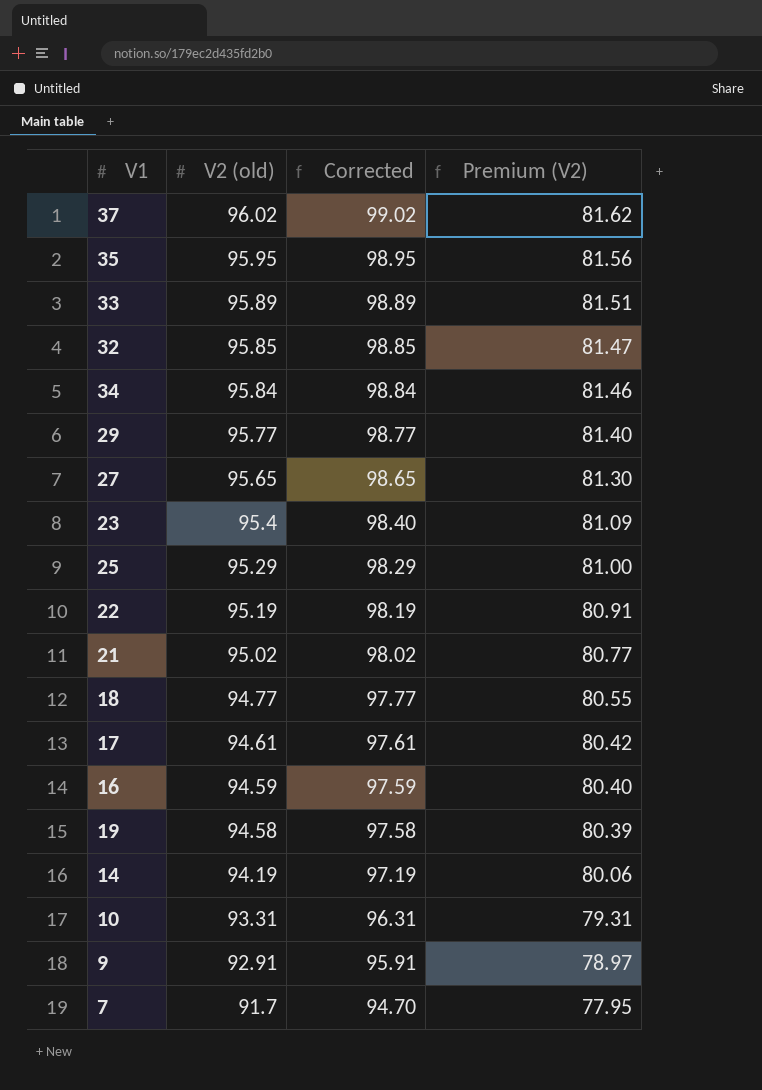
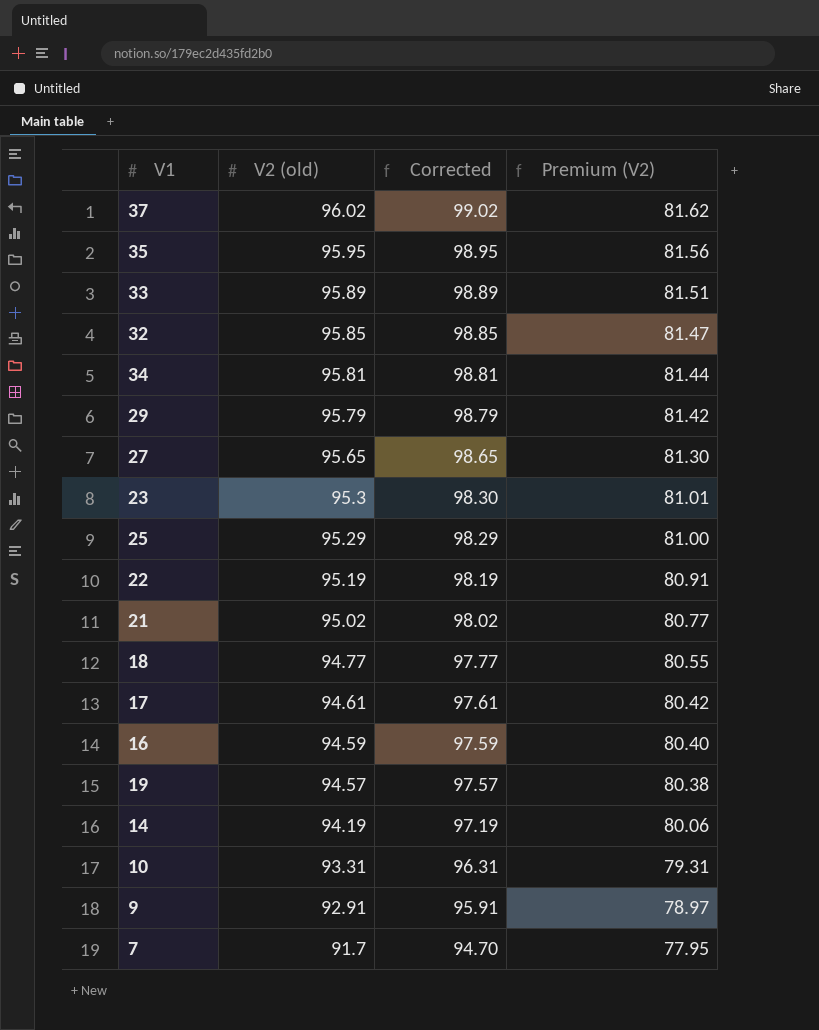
34 | V2 (old): 95.84 -> 95.81
34 | Corrected: 98.84 -> 98.81
34 | Premium (V2): 81.46 -> 81.44
29 | V2 (old): 95.77 -> 95.79
29 | Corrected: 98.77 -> 98.79
29 | Premium (V2): 81.40 -> 81.42
23 | V2 (old): 95.4 -> 95.3
23 | Corrected: 98.40 -> 98.30
23 | Premium (V2): 81.09 -> 81.01
19 | V2 (old): 94.58 -> 94.57
19 | Corrected: 97.58 -> 97.57
19 | Premium (V2): 80.39 -> 80.38

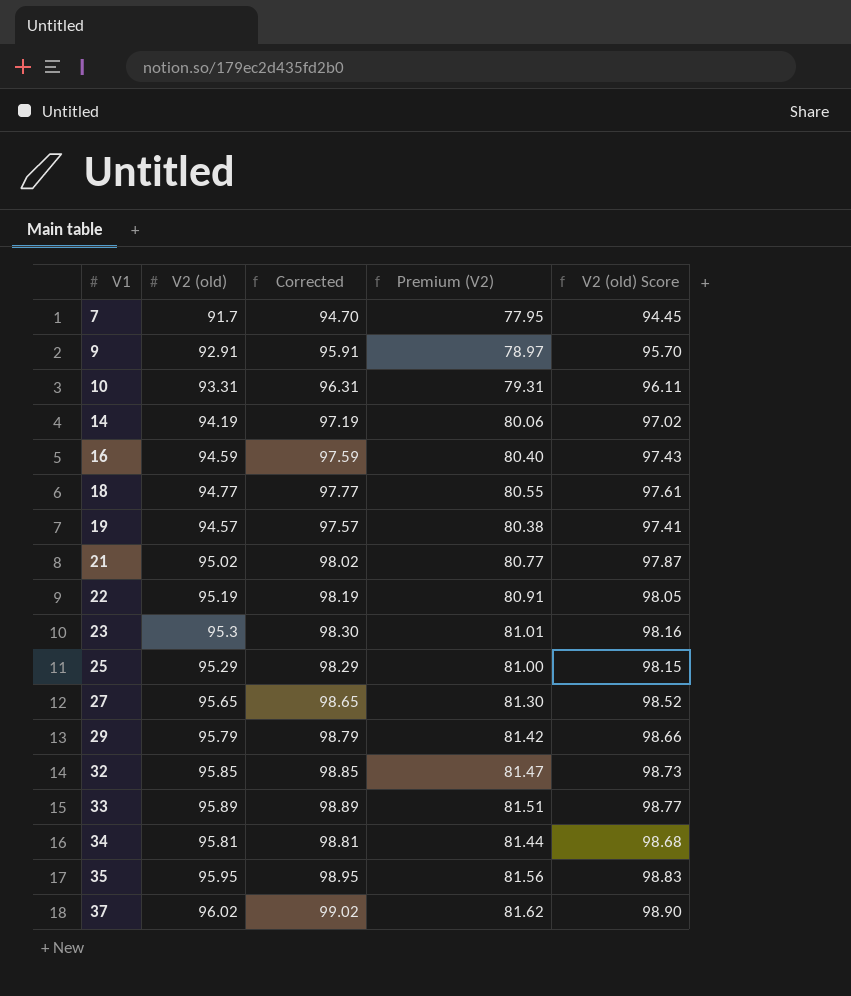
row order: V2 (old) descending -> V1 ascending
column V2 (old) Score | formula: none -> [V2 (old)] * 1.03
row 17: 94.61 | 97.61 | 80.42 -> none

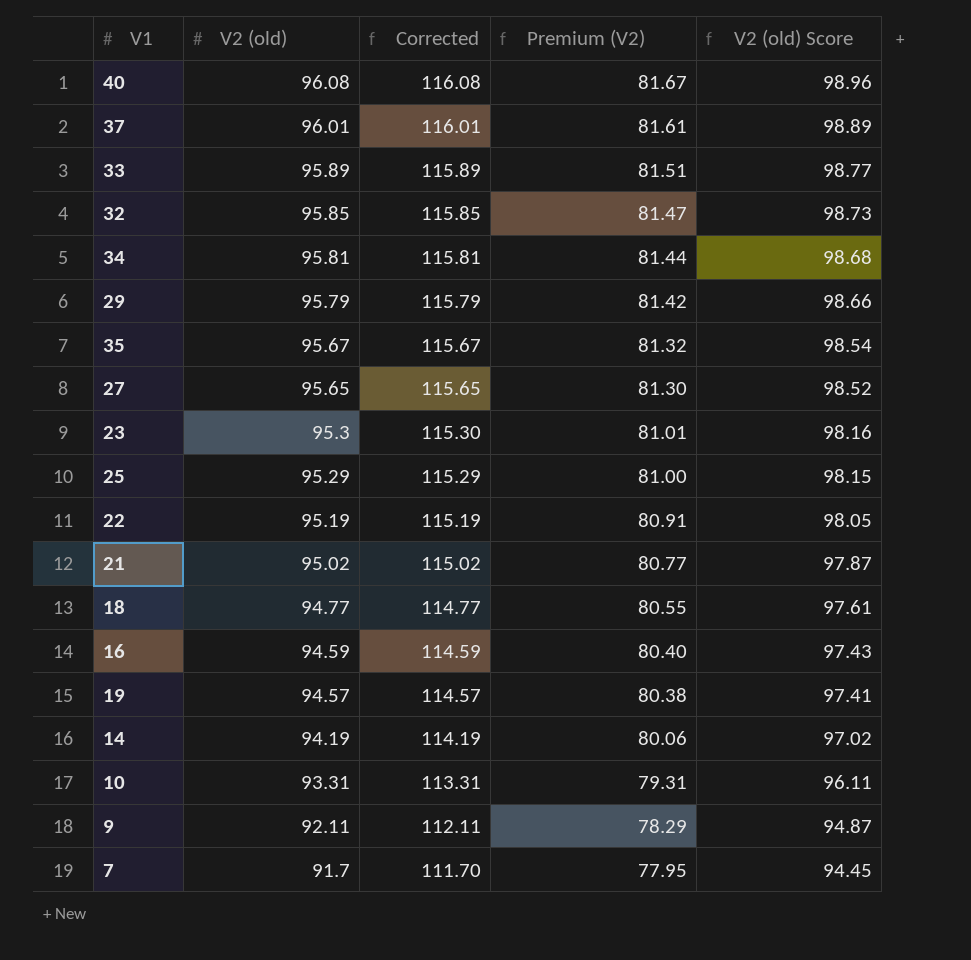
row order: V1 ascending -> V2 (old) descending
column Corrected | formula: [V2 (old)] + 3 -> [V2 (old)] + 20
row 40: none -> 96.08 | 116.08 | 81.67 | 98.96
37 | V2 (old): 96.02 -> 96.01
37 | Premium (V2): 81.62 -> 81.61
37 | V2 (old) Score: 98.90 -> 98.89
35 | V2 (old): 95.95 -> 95.67
35 | Premium (V2): 81.56 -> 81.32
35 | V2 (old) Score: 98.83 -> 98.54
9 | V2 (old): 92.91 -> 92.11
9 | Premium (V2): 78.97 -> 78.29
9 | V2 (old) Score: 95.70 -> 94.87

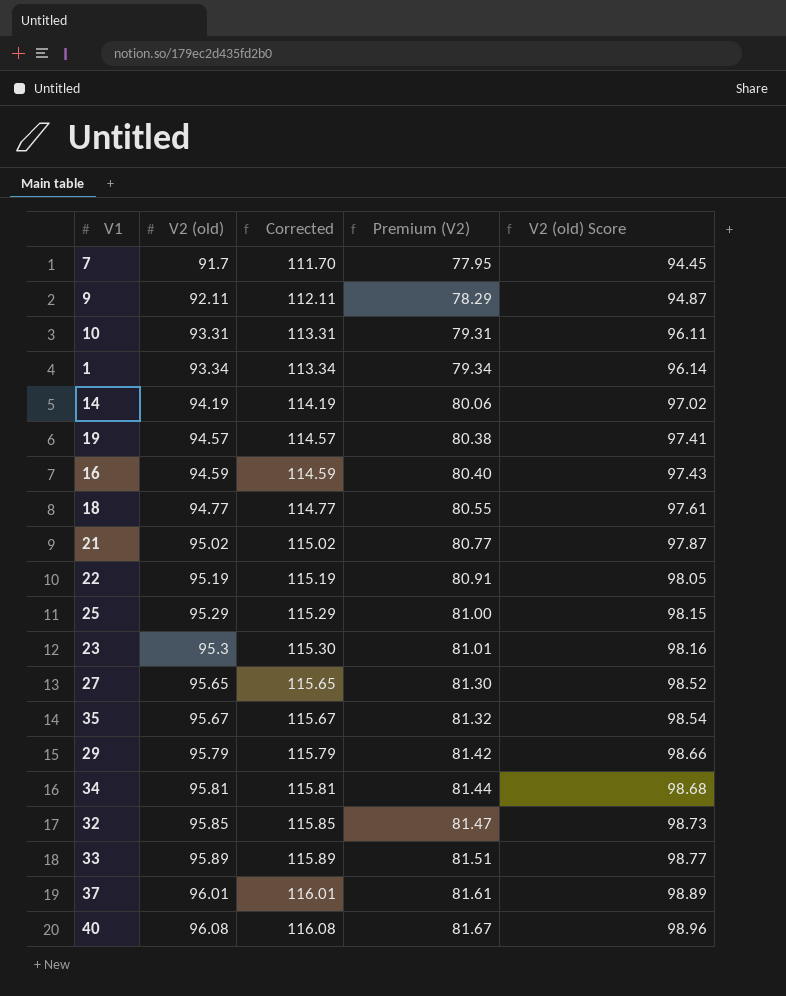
row order: V2 (old) descending -> V2 (old) ascending
row 1: none -> 93.34 | 113.34 | 79.34 | 96.14

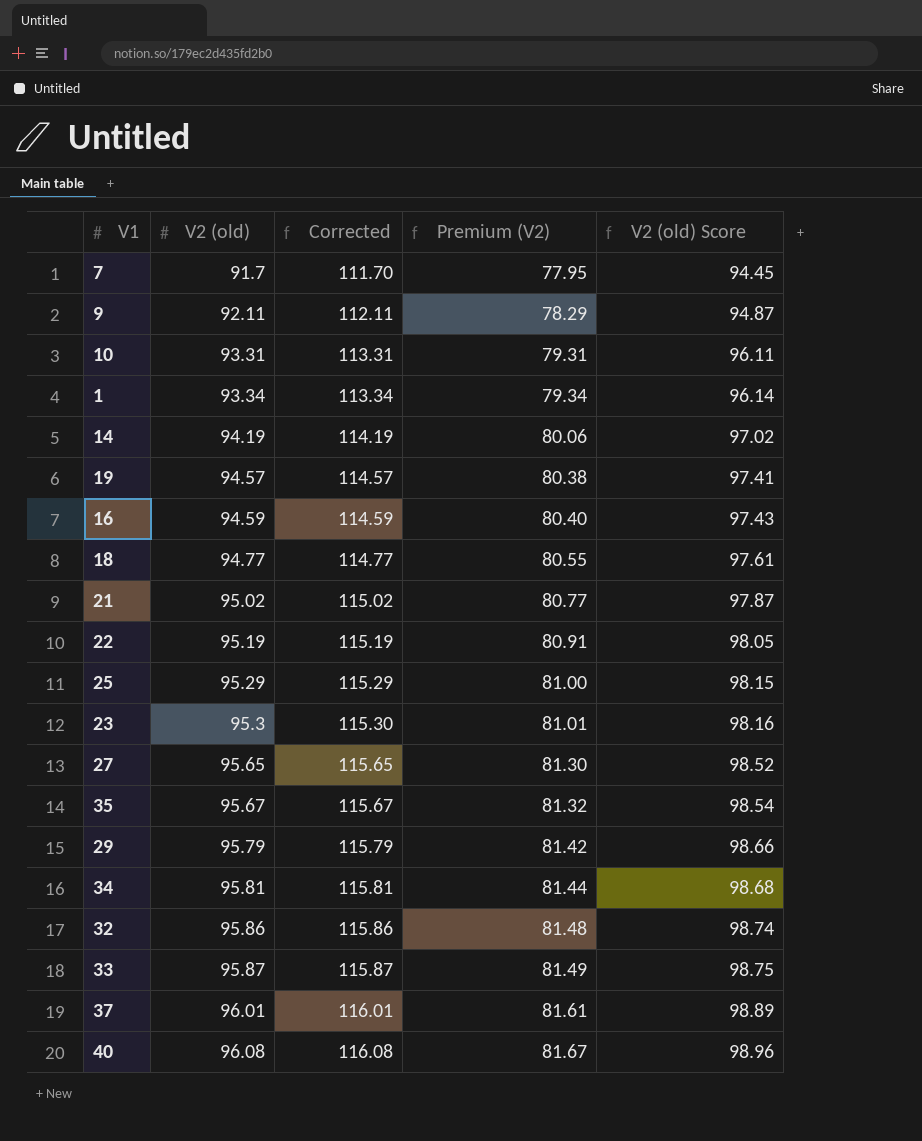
32 | V2 (old): 95.85 -> 95.86
32 | Corrected: 115.85 -> 115.86
32 | Premium (V2): 81.47 -> 81.48
32 | V2 (old) Score: 98.73 -> 98.74
33 | V2 (old): 95.89 -> 95.87
33 | Corrected: 115.89 -> 115.87
33 | Premium (V2): 81.51 -> 81.49
33 | V2 (old) Score: 98.77 -> 98.75

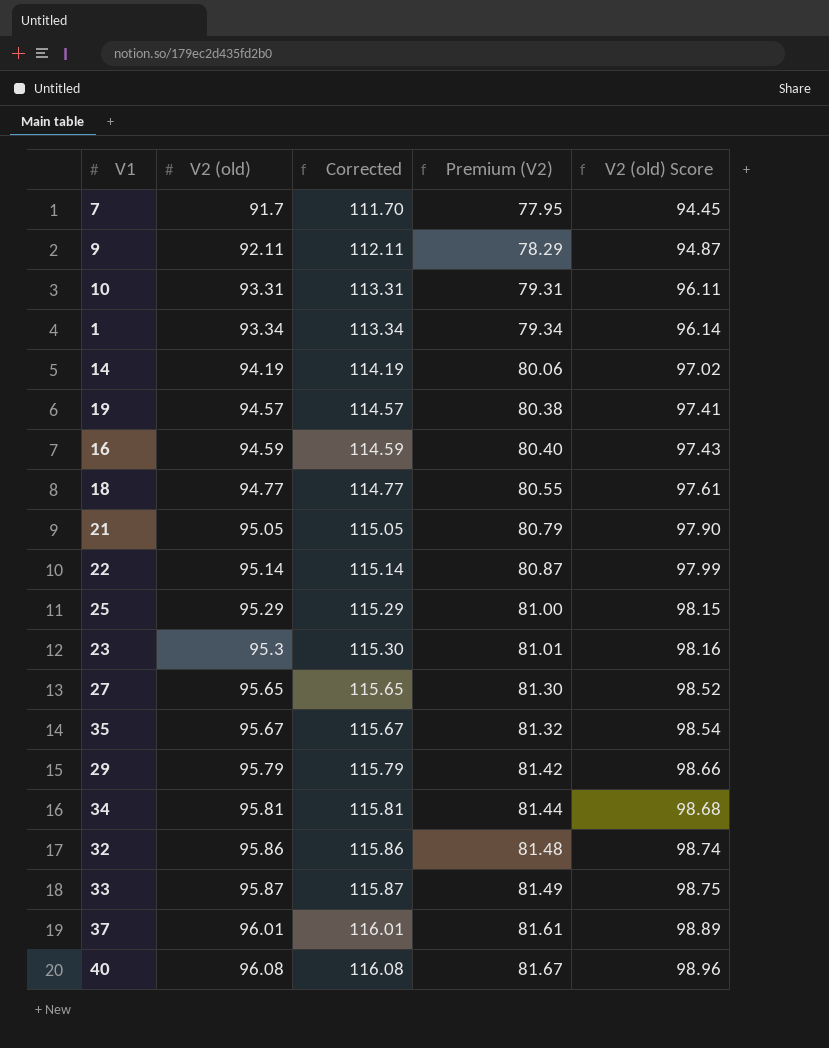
21 | V2 (old): 95.02 -> 95.05
21 | Corrected: 115.02 -> 115.05
21 | Premium (V2): 80.77 -> 80.79
21 | V2 (old) Score: 97.87 -> 97.90
22 | V2 (old): 95.19 -> 95.14
22 | Corrected: 115.19 -> 115.14
22 | Premium (V2): 80.91 -> 80.87
22 | V2 (old) Score: 98.05 -> 97.99

